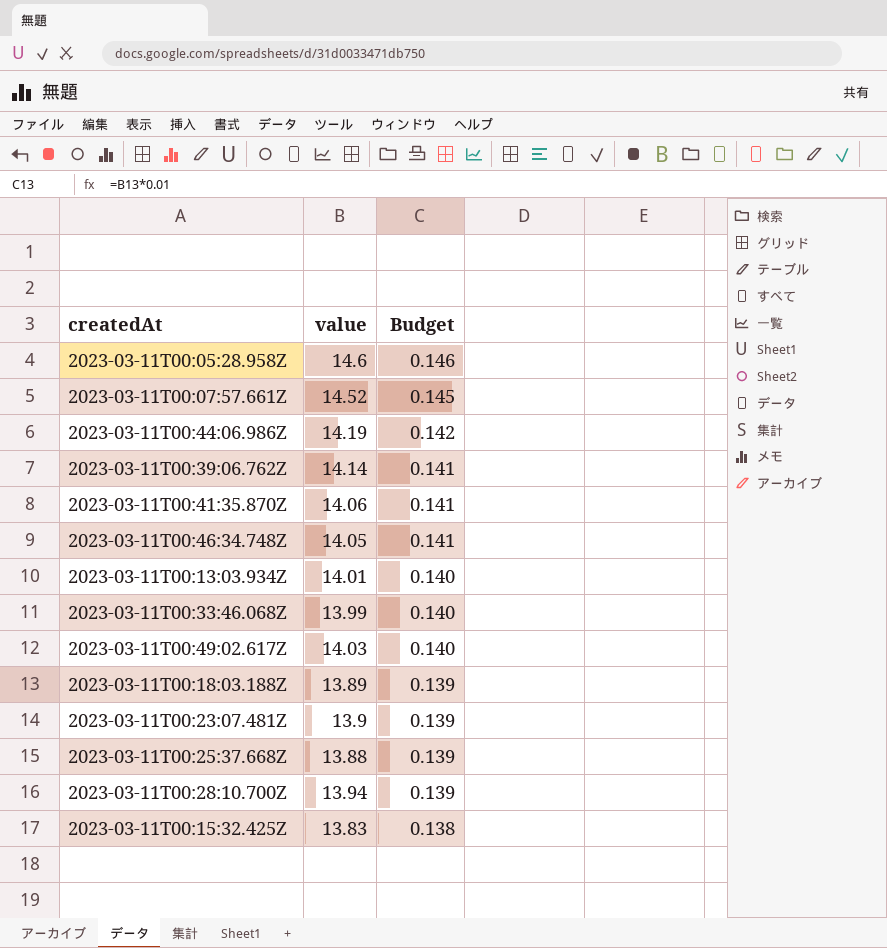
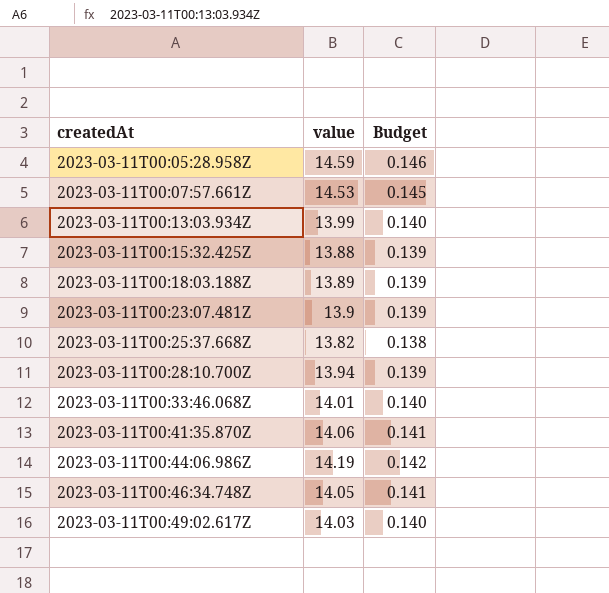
row order: Budget descending -> createdAt ascending
row 2023-03-11T00:39:06.762Z: 14.14 | 0.141 -> none
2023-03-11T00:05:28.958Z | value: 14.6 -> 14.59
2023-03-11T00:07:57.661Z | value: 14.52 -> 14.53
2023-03-11T00:13:03.934Z | value: 14.01 -> 13.99
2023-03-11T00:15:32.425Z | value: 13.83 -> 13.88
2023-03-11T00:15:32.425Z | Budget: 0.138 -> 0.139
2023-03-11T00:25:37.668Z | value: 13.88 -> 13.82
2023-03-11T00:25:37.668Z | Budget: 0.139 -> 0.138
2023-03-11T00:33:46.068Z | value: 13.99 -> 14.01

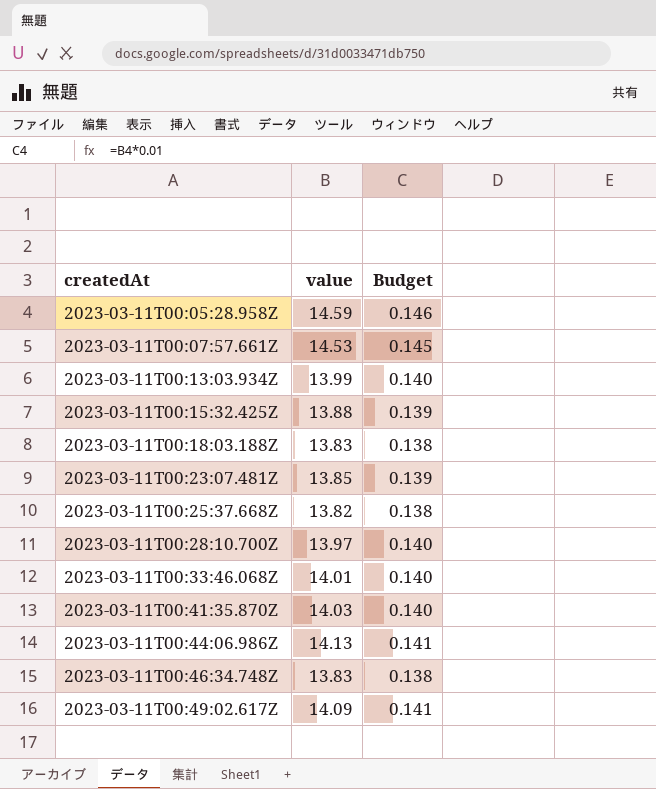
2023-03-11T00:18:03.188Z | value: 13.89 -> 13.83
2023-03-11T00:18:03.188Z | Budget: 0.139 -> 0.138
2023-03-11T00:23:07.481Z | value: 13.9 -> 13.85
2023-03-11T00:28:10.700Z | value: 13.94 -> 13.97
2023-03-11T00:28:10.700Z | Budget: 0.139 -> 0.140
2023-03-11T00:41:35.870Z | value: 14.06 -> 14.03
2023-03-11T00:41:35.870Z | Budget: 0.141 -> 0.140
2023-03-11T00:44:06.986Z | value: 14.19 -> 14.13
2023-03-11T00:44:06.986Z | Budget: 0.142 -> 0.141
2023-03-11T00:46:34.748Z | value: 14.05 -> 13.83
2023-03-11T00:46:34.748Z | Budget: 0.141 -> 0.138
2023-03-11T00:49:02.617Z | value: 14.03 -> 14.09
2023-03-11T00:49:02.617Z | Budget: 0.140 -> 0.141

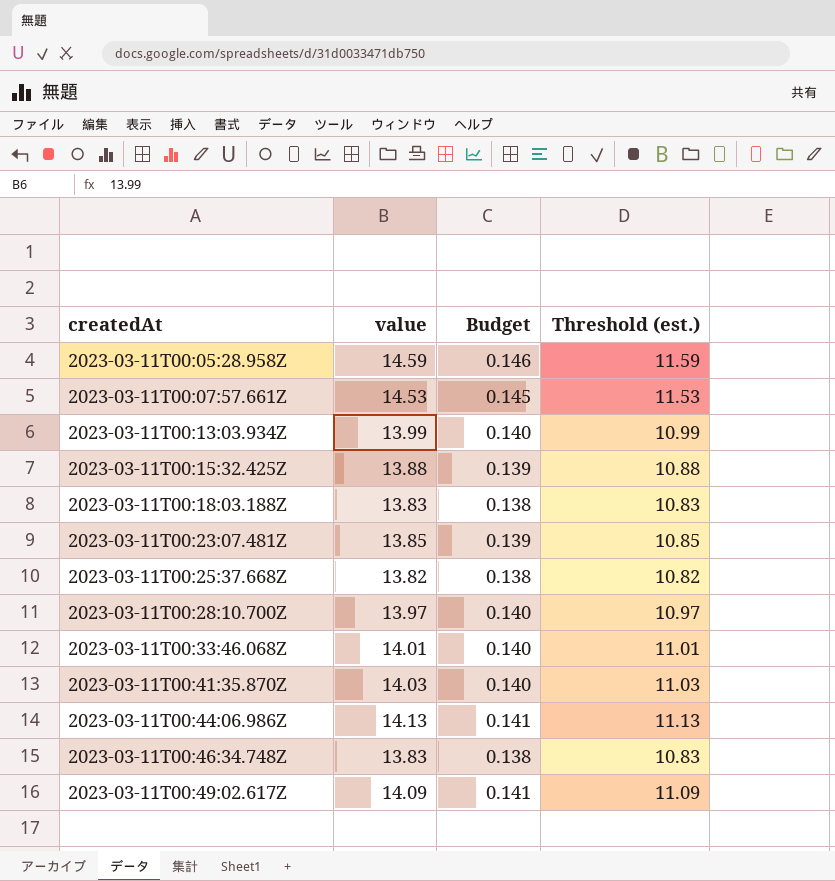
column Threshold (est.) | formula: none -> [value] - 3

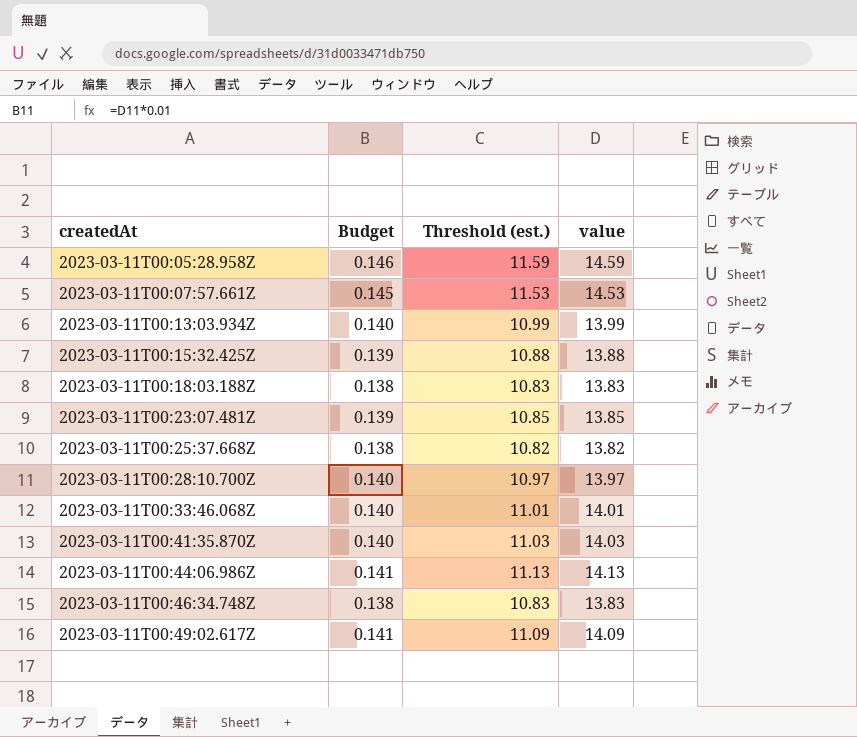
column value | position: 2 -> 4

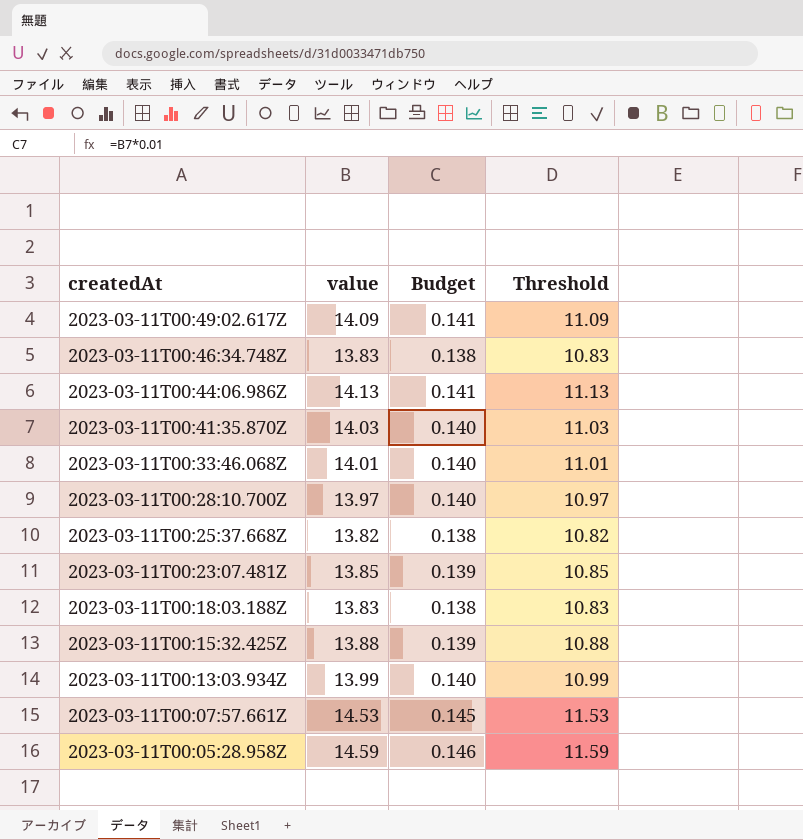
row order: createdAt ascending -> createdAt descending
column value | position: 4 -> 2
column name: Threshold (est.) -> Threshold

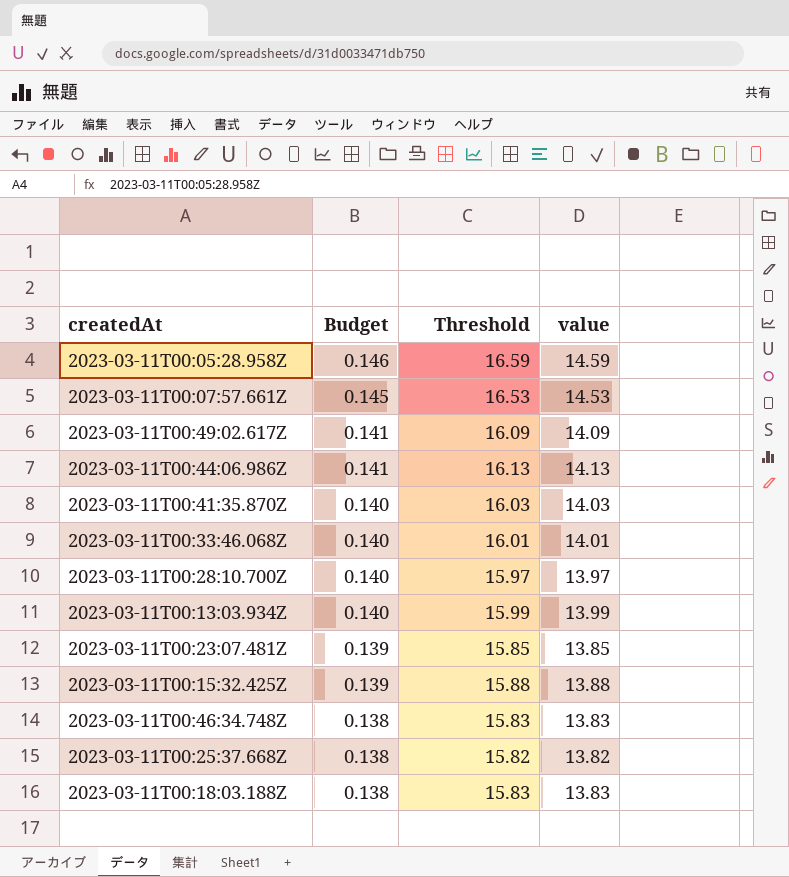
row order: createdAt descending -> Budget descending
column Threshold | formula: [value] - 3 -> [value] + 2
column value | position: 2 -> 4

